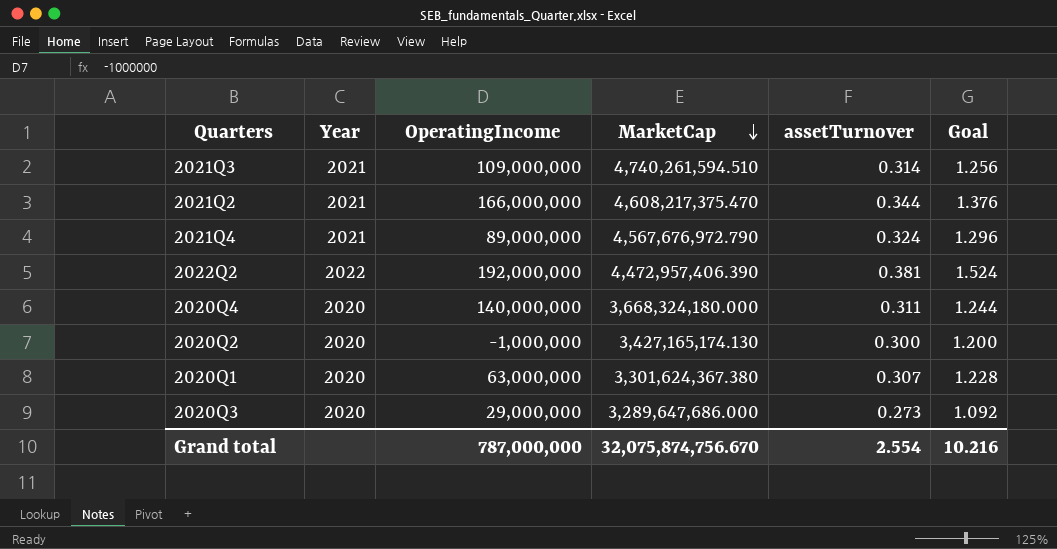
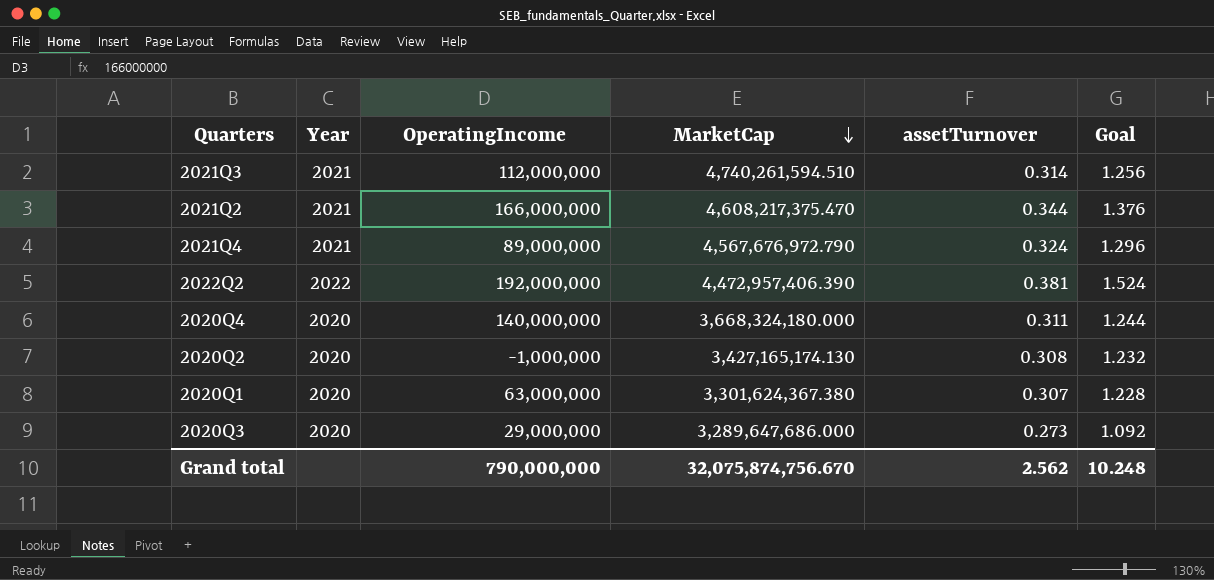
2021Q3 | OperatingIncome: 109,000,000 -> 112,000,000
2020Q2 | assetTurnover: 0.300 -> 0.308
2020Q2 | Goal: 1.200 -> 1.232
Grand total | OperatingIncome: 787,000,000 -> 790,000,000
Grand total | assetTurnover: 2.554 -> 2.562
Grand total | Goal: 10.216 -> 10.248

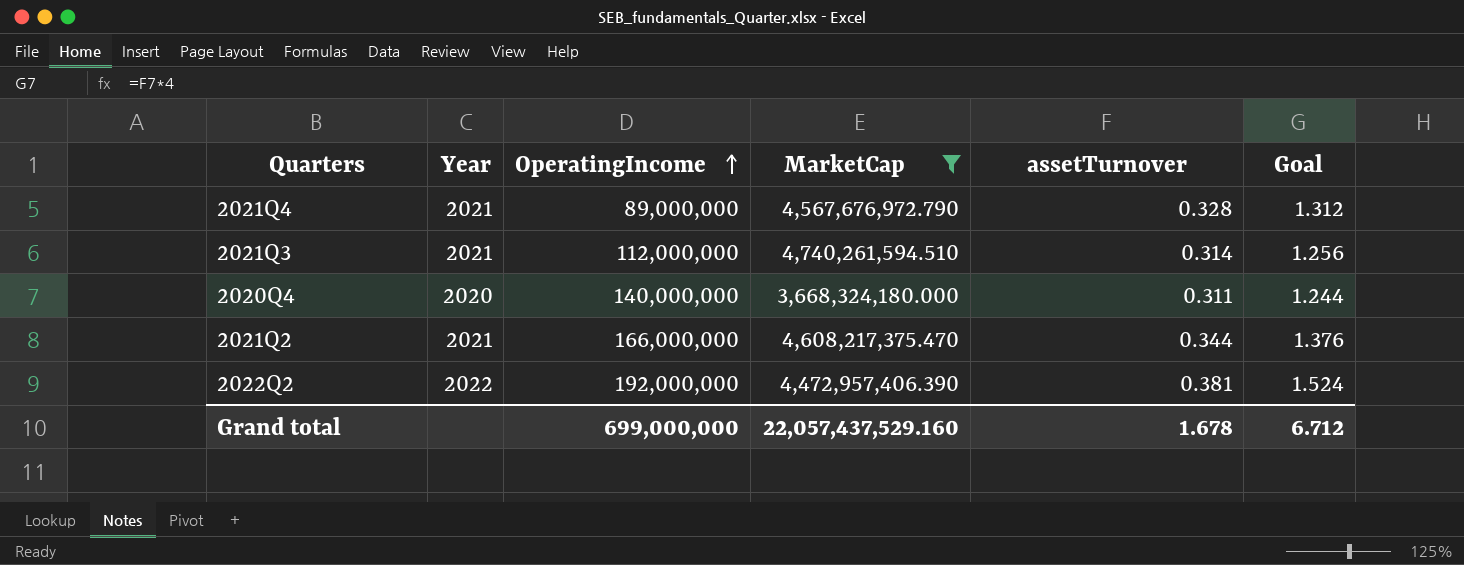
filter: none -> MarketCap >= 3,668,324,180.000
row order: MarketCap descending -> OperatingIncome ascending
2021Q4 | assetTurnover: 0.324 -> 0.328
2021Q4 | Goal: 1.296 -> 1.312
Grand total | OperatingIncome: 790,000,000 -> 699,000,000
Grand total | MarketCap: 32,075,874,756.670 -> 22,057,437,529.160
Grand total | assetTurnover: 2.562 -> 1.678
Grand total | Goal: 10.248 -> 6.712

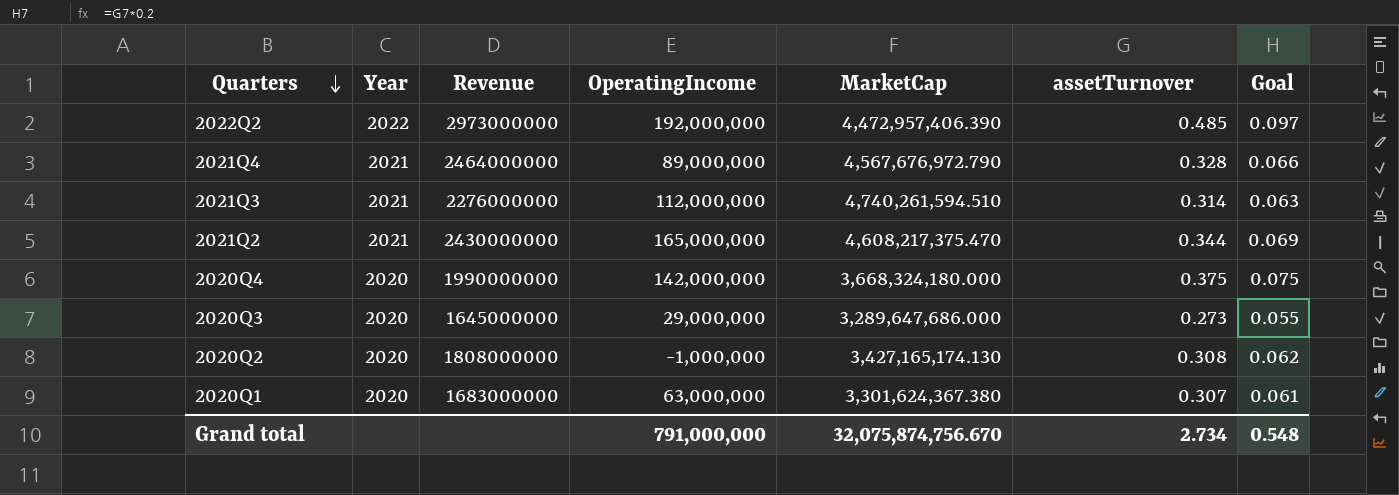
filter: MarketCap >= 3,668,324,180.000 -> none
row order: OperatingIncome ascending -> Quarters descending
column Revenue | position: none -> 3
column Goal | formula: [assetTurnover] * 4 -> [assetTurnover] * 0.2
2022Q2 | assetTurnover: 0.381 -> 0.485
2021Q2 | OperatingIncome: 166,000,000 -> 165,000,000
2020Q4 | OperatingIncome: 140,000,000 -> 142,000,000
2020Q4 | assetTurnover: 0.311 -> 0.375
Grand total | OperatingIncome: 699,000,000 -> 791,000,000
Grand total | MarketCap: 22,057,437,529.160 -> 32,075,874,756.670
Grand total | assetTurnover: 1.678 -> 2.734
Grand total | Goal: 6.712 -> 0.548

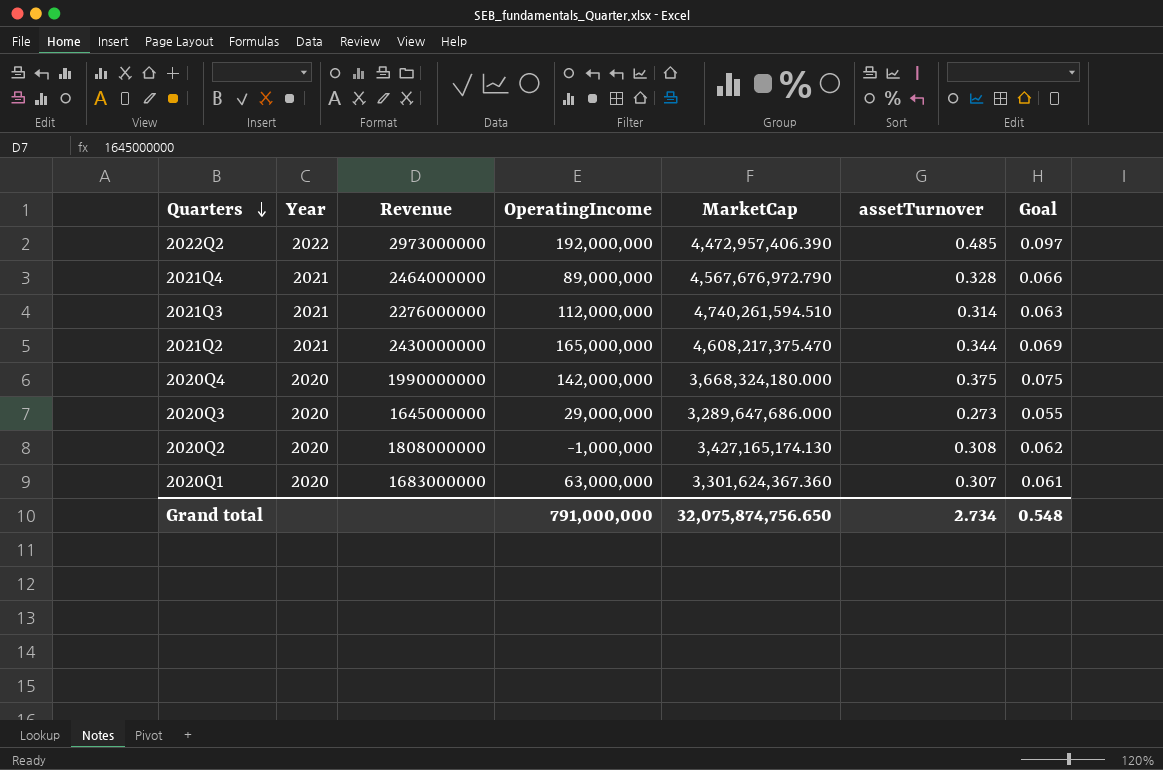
2020Q1 | MarketCap: 3,301,624,367.380 -> 3,301,624,367.360
Grand total | MarketCap: 32,075,874,756.670 -> 32,075,874,756.650

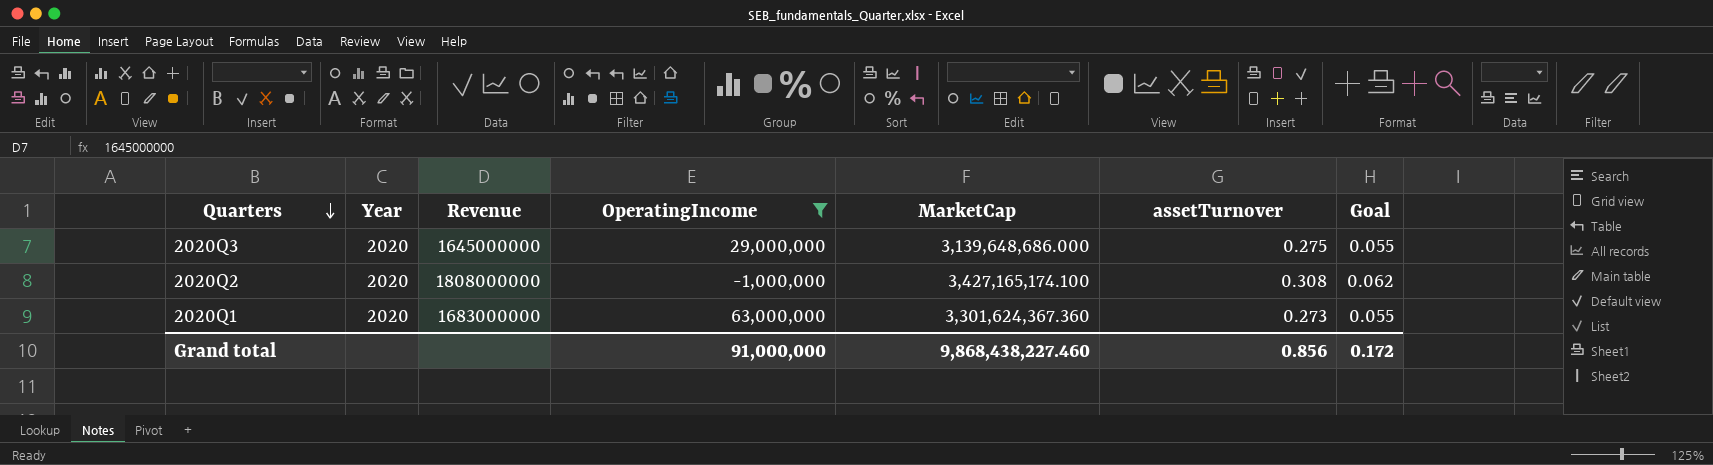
filter: none -> OperatingIncome <= 63,000,000
2020Q3 | MarketCap: 3,289,647,686.000 -> 3,139,648,686.000
2020Q3 | assetTurnover: 0.273 -> 0.275
2020Q2 | MarketCap: 3,427,165,174.130 -> 3,427,165,174.100
2020Q1 | assetTurnover: 0.307 -> 0.273
2020Q1 | Goal: 0.061 -> 0.055
Grand total | OperatingIncome: 791,000,000 -> 91,000,000
Grand total | MarketCap: 32,075,874,756.650 -> 9,868,438,227.460
Grand total | assetTurnover: 2.734 -> 0.856
Grand total | Goal: 0.548 -> 0.172

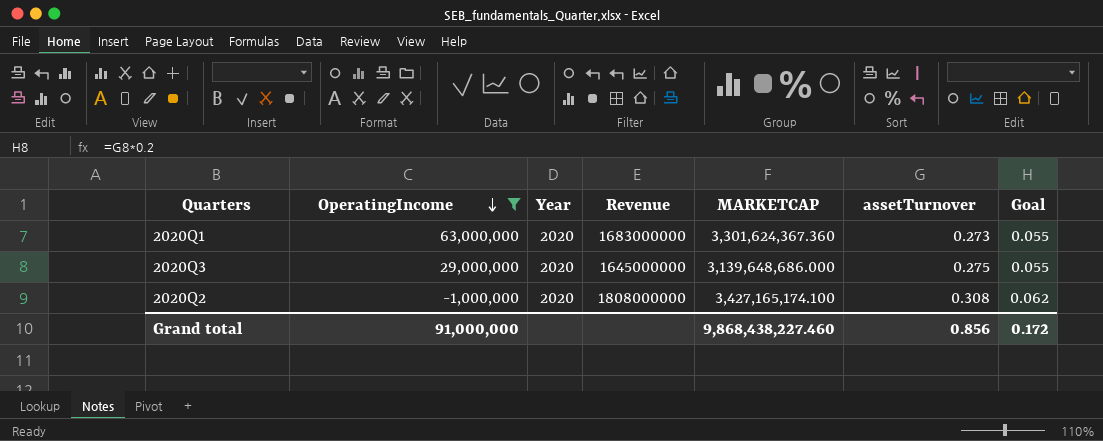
row order: Quarters descending -> OperatingIncome descending
column OperatingIncome | position: 4 -> 2
column name: MarketCap -> MARKETCAP

